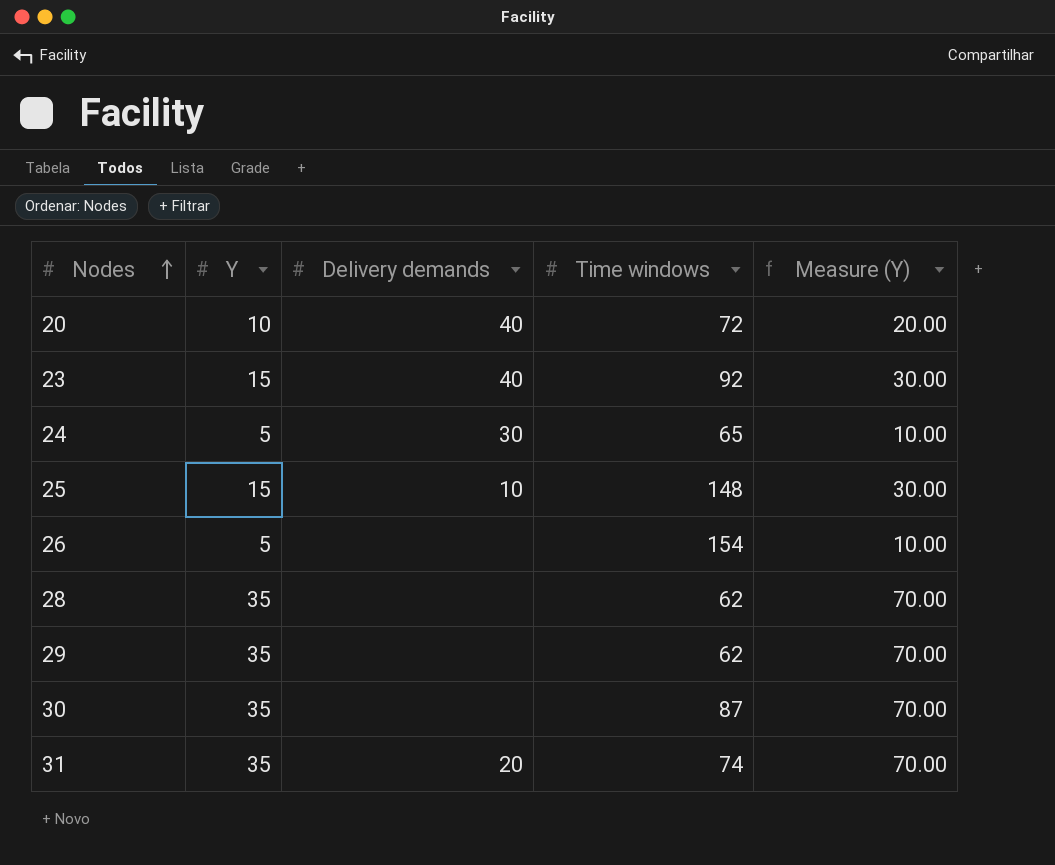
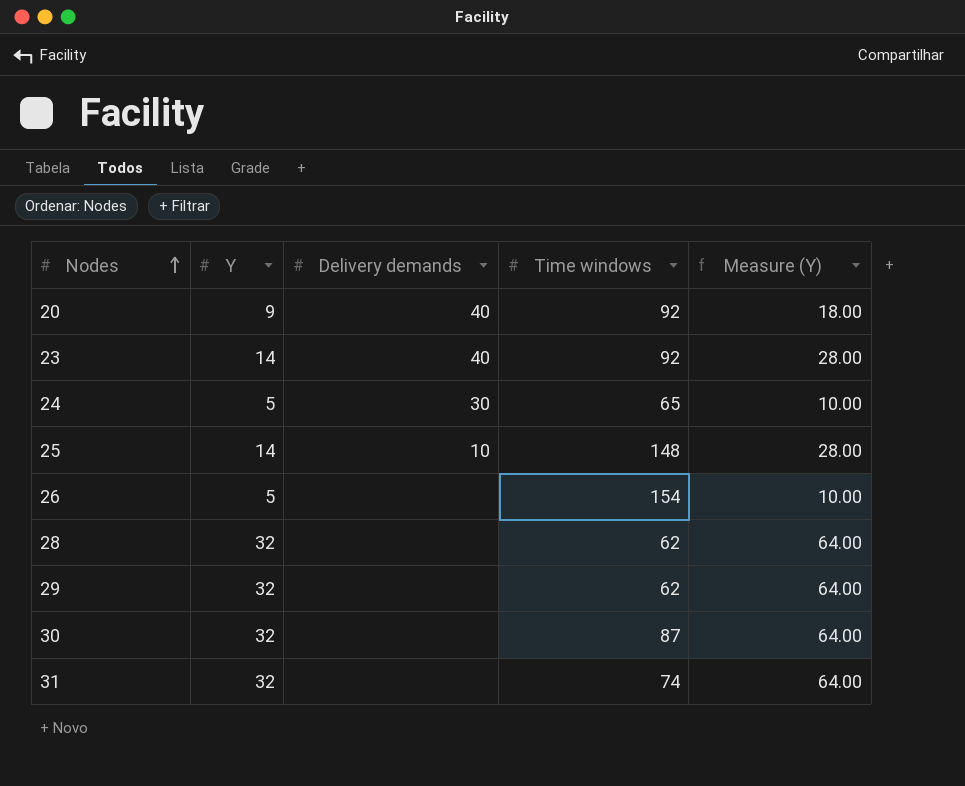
20 | Y: 10 -> 9
20 | Time windows: 72 -> 92
20 | Measure (Y): 20.00 -> 18.00
23 | Y: 15 -> 14
23 | Measure (Y): 30.00 -> 28.00
25 | Y: 15 -> 14
25 | Measure (Y): 30.00 -> 28.00
28 | Y: 35 -> 32
28 | Measure (Y): 70.00 -> 64.00
29 | Y: 35 -> 32
29 | Measure (Y): 70.00 -> 64.00
30 | Y: 35 -> 32
30 | Measure (Y): 70.00 -> 64.00
31 | Y: 35 -> 32
31 | Delivery demands: 20 -> none
31 | Measure (Y): 70.00 -> 64.00

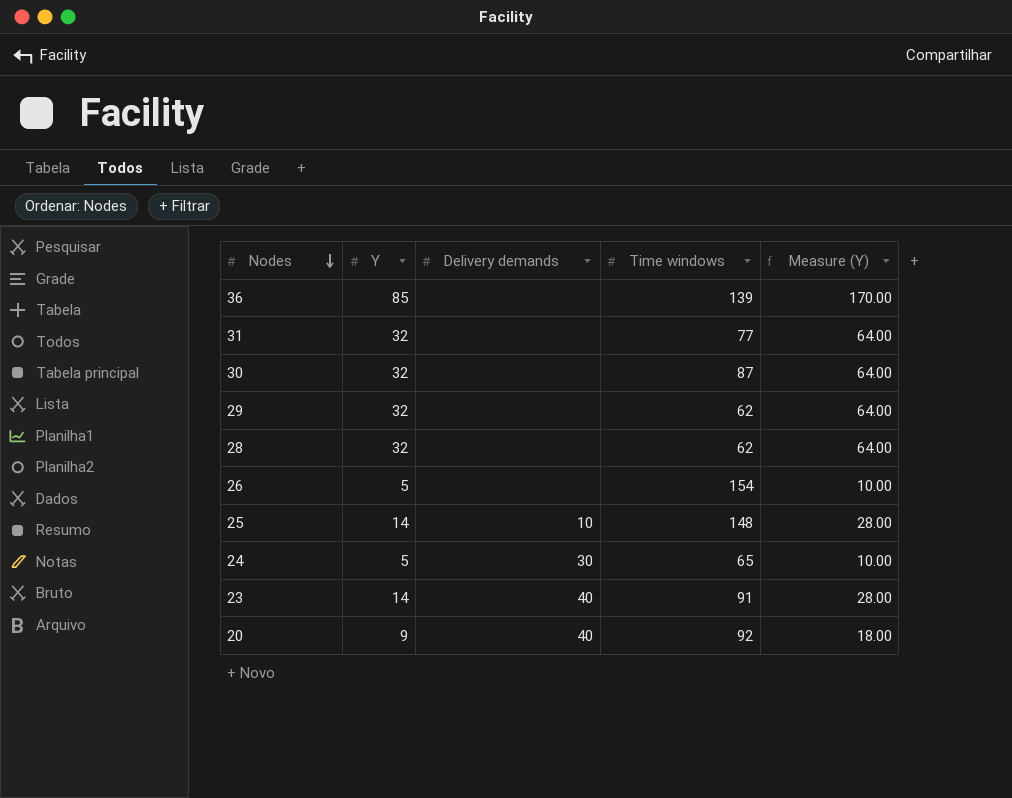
row order: Nodes ascending -> Nodes descending
row 36: none -> 85 | none | 139 | 170.00
31 | Time windows: 74 -> 77
23 | Time windows: 92 -> 91

